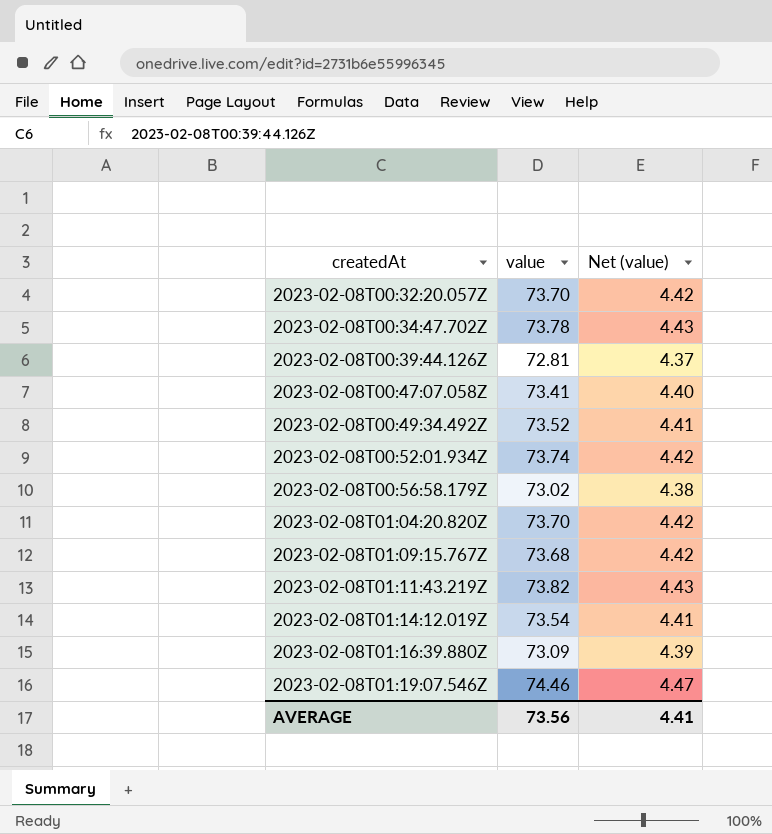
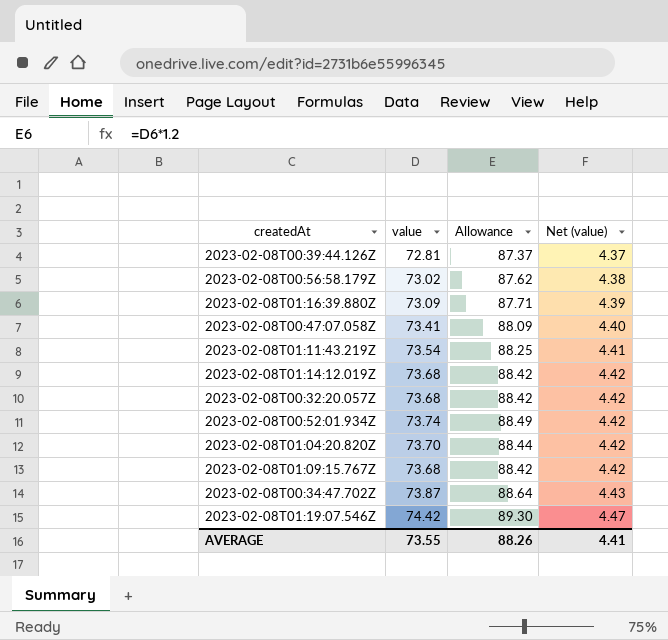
row order: createdAt ascending -> Net (value) ascending
column Allowance | formula: none -> [value] * 1.2
row 2023-02-08T00:49:34.492Z: 73.52 | 4.41 -> none
2023-02-08T01:11:43.219Z | value: 73.82 -> 73.54
2023-02-08T01:11:43.219Z | Net (value): 4.43 -> 4.41
2023-02-08T01:14:12.019Z | value: 73.54 -> 73.68
2023-02-08T01:14:12.019Z | Net (value): 4.41 -> 4.42
2023-02-08T00:32:20.057Z | value: 73.70 -> 73.68
2023-02-08T00:34:47.702Z | value: 73.78 -> 73.87
2023-02-08T01:19:07.546Z | value: 74.46 -> 74.42
AVERAGE | value: 73.56 -> 73.55

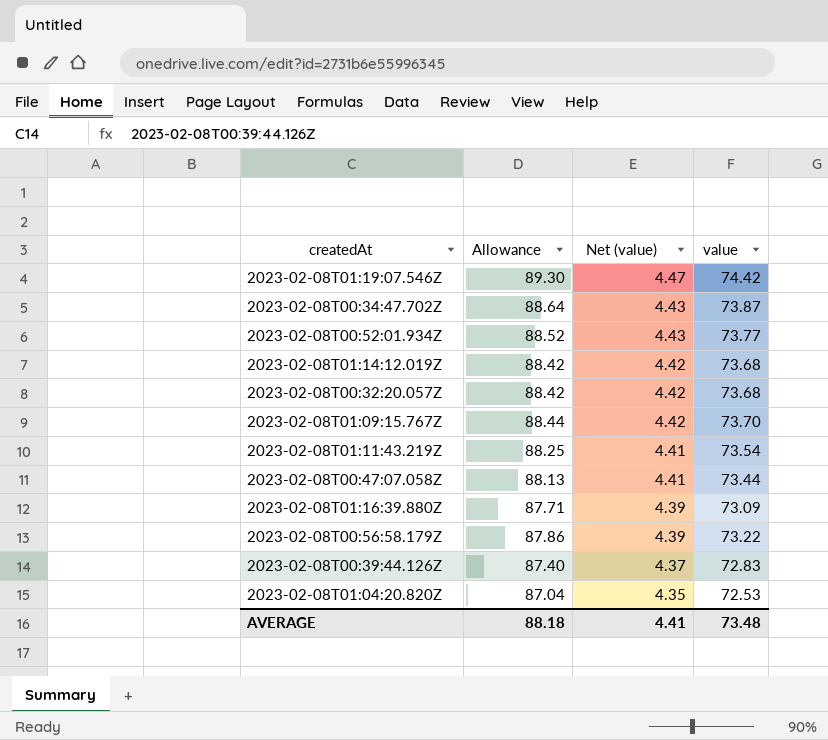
row order: Net (value) ascending -> Net (value) descending
column value | position: 2 -> 4
2023-02-08T00:52:01.934Z | Allowance: 88.49 -> 88.52
2023-02-08T00:52:01.934Z | Net (value): 4.42 -> 4.43
2023-02-08T00:52:01.934Z | value: 73.74 -> 73.77
2023-02-08T01:09:15.767Z | Allowance: 88.42 -> 88.44
2023-02-08T01:09:15.767Z | value: 73.68 -> 73.70
2023-02-08T00:47:07.058Z | Allowance: 88.09 -> 88.13
2023-02-08T00:47:07.058Z | Net (value): 4.40 -> 4.41
2023-02-08T00:47:07.058Z | value: 73.41 -> 73.44
2023-02-08T00:56:58.179Z | Allowance: 87.62 -> 87.86
2023-02-08T00:56:58.179Z | Net (value): 4.38 -> 4.39
2023-02-08T00:56:58.179Z | value: 73.02 -> 73.22
2023-02-08T00:39:44.126Z | Allowance: 87.37 -> 87.40
2023-02-08T00:39:44.126Z | value: 72.81 -> 72.83
2023-02-08T01:04:20.820Z | Allowance: 88.44 -> 87.04
2023-02-08T01:04:20.820Z | Net (value): 4.42 -> 4.35
2023-02-08T01:04:20.820Z | value: 73.70 -> 72.53
AVERAGE | Allowance: 88.26 -> 88.18
AVERAGE | value: 73.55 -> 73.48

